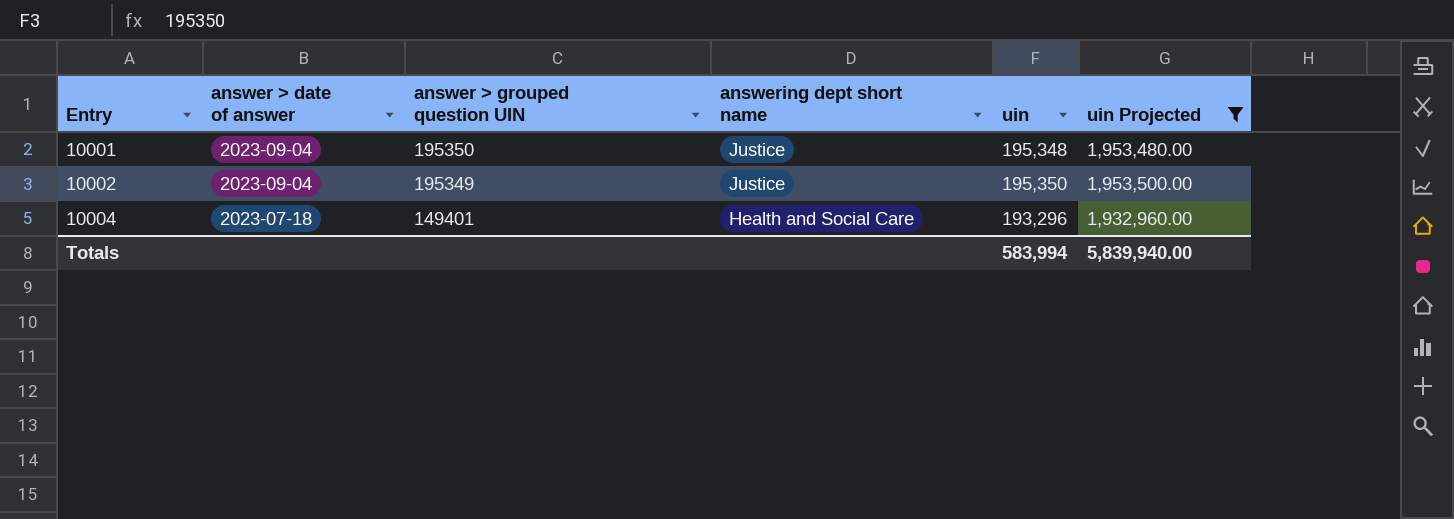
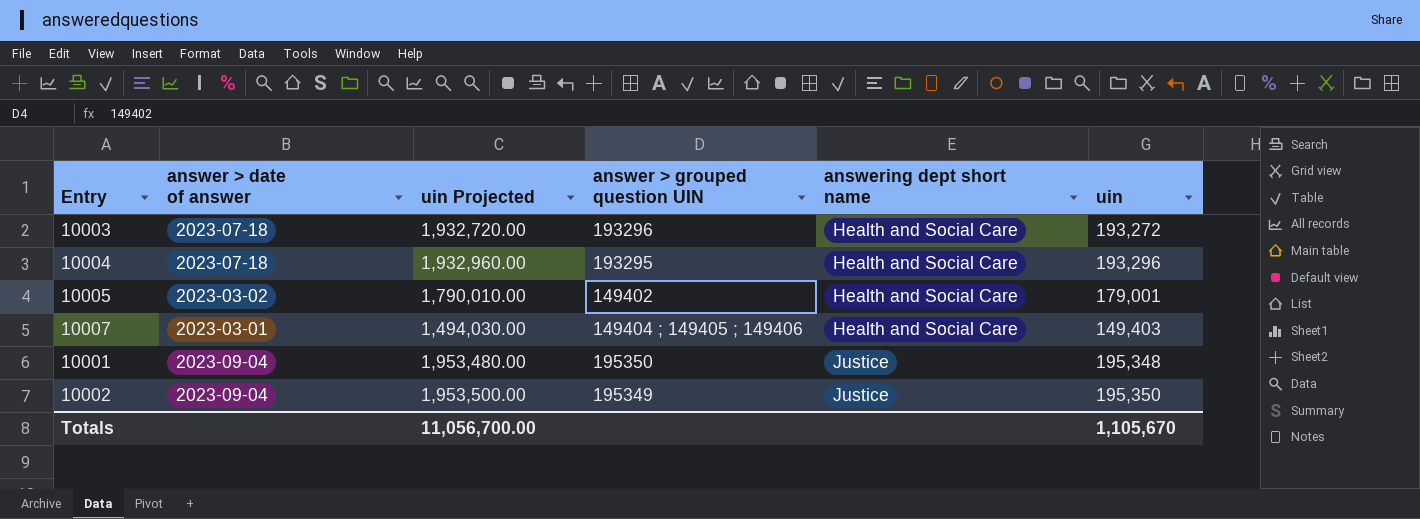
filter: uin Projected >= 1,932,960.00 -> none
row order: Entry ascending -> answering dept short name ascending
column uin Projected | position: 6 -> 3
10004 | answer > grouped question UIN: 149401 -> 193295
Totals | uin Projected: 5,839,940.00 -> 11,056,700.00
Totals | uin: 583,994 -> 1,105,670

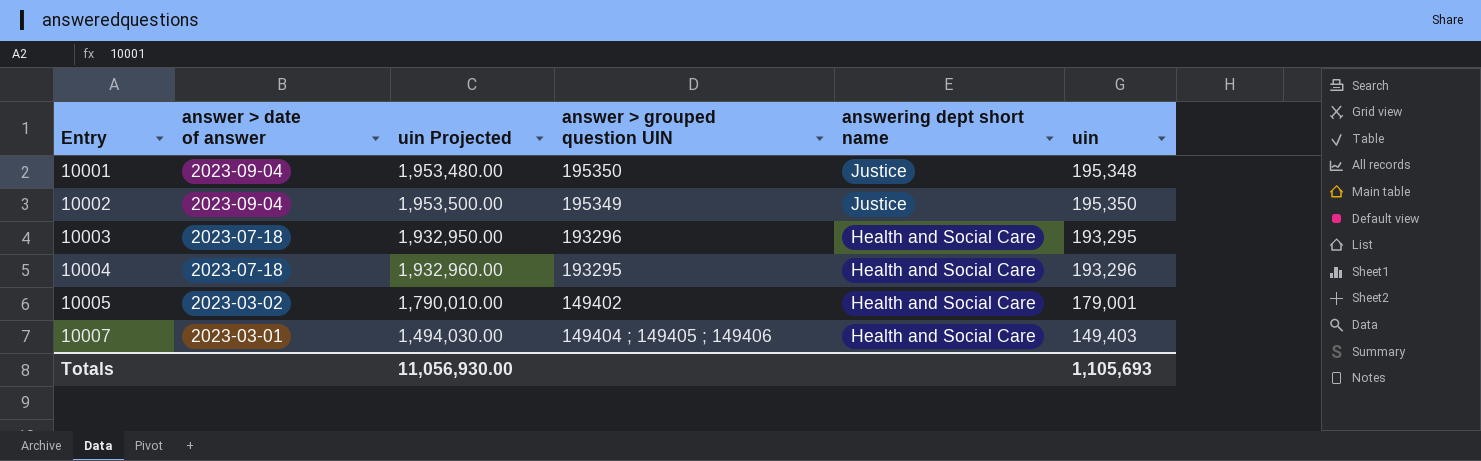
row order: answering dept short name ascending -> Entry ascending
10003 | uin Projected: 1,932,720.00 -> 1,932,950.00
10003 | uin: 193,272 -> 193,295
Totals | uin Projected: 11,056,700.00 -> 11,056,930.00
Totals | uin: 1,105,670 -> 1,105,693

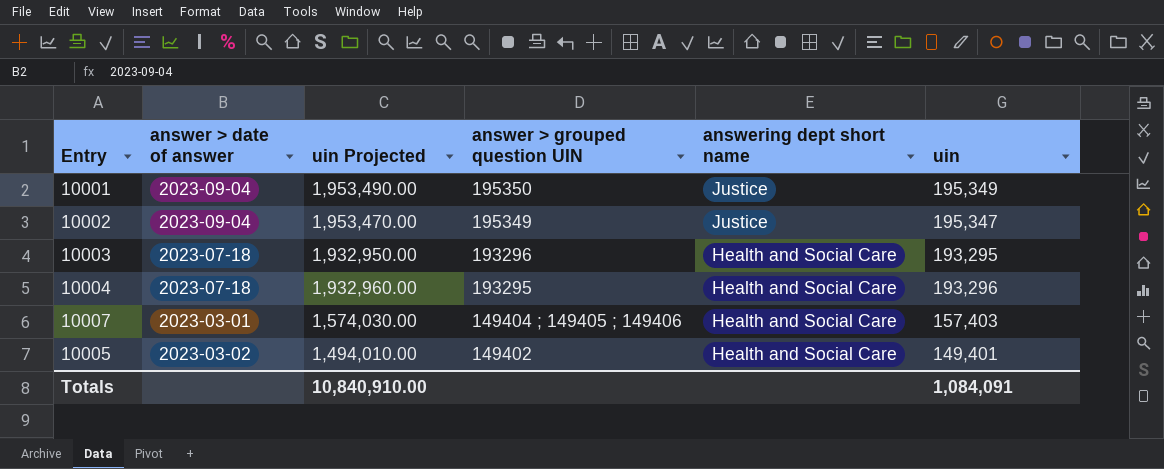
row order: Entry ascending -> answer > grouped question UIN descending
10001 | uin Projected: 1,953,480.00 -> 1,953,490.00
10001 | uin: 195,348 -> 195,349
10002 | uin Projected: 1,953,500.00 -> 1,953,470.00
10002 | uin: 195,350 -> 195,347
10007 | uin Projected: 1,494,030.00 -> 1,574,030.00
10007 | uin: 149,403 -> 157,403
10005 | uin Projected: 1,790,010.00 -> 1,494,010.00
10005 | uin: 179,001 -> 149,401
Totals | uin Projected: 11,056,930.00 -> 10,840,910.00
Totals | uin: 1,105,693 -> 1,084,091

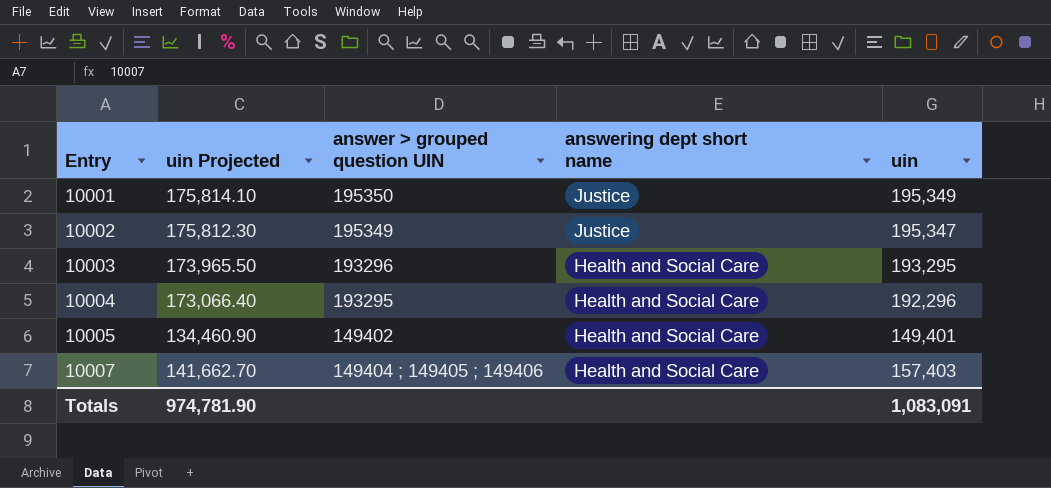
row order: answer > grouped question UIN descending -> Entry ascending
column answer > date of answer | position: 2 -> none
column uin Projected | formula: [uin] * 10 -> [uin] * 0.9
10004 | uin: 193,296 -> 192,296
Totals | uin Projected: 10,840,910.00 -> 974,781.90
Totals | uin: 1,084,091 -> 1,083,091

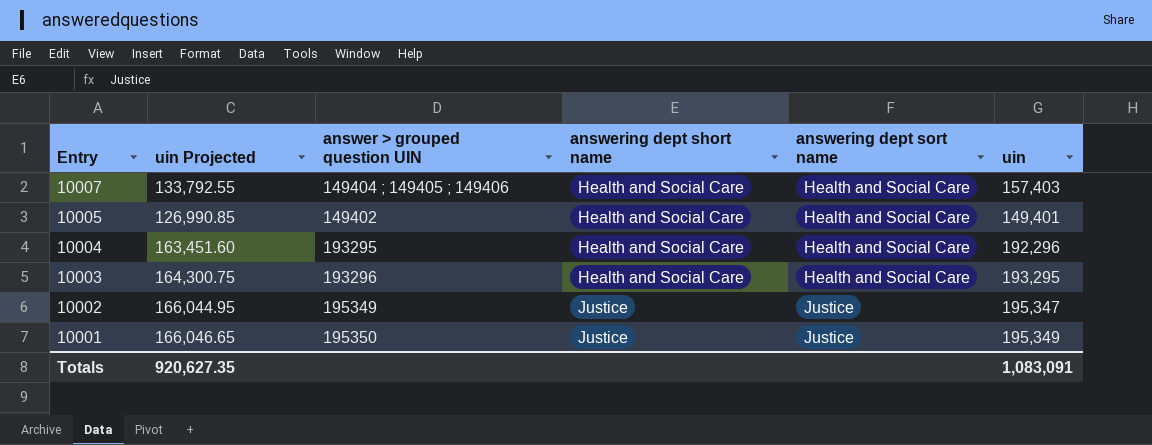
row order: Entry ascending -> Entry descending
column uin Projected | formula: [uin] * 0.9 -> [uin] * 0.85
column answering dept sort name | position: none -> 5
Totals | uin Projected: 974,781.90 -> 920,627.35

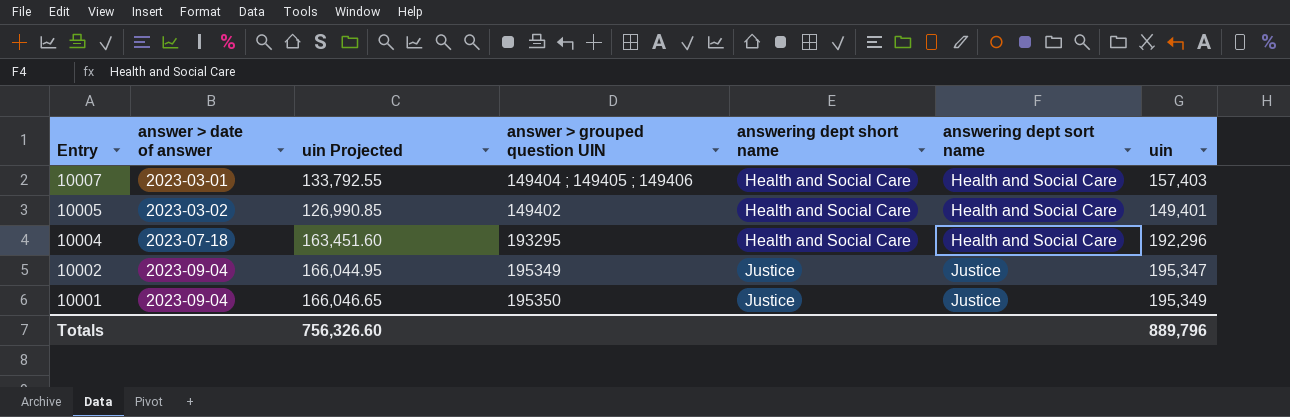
column answer > date of answer | position: none -> 2
row 10003: 164,300.75 | 193296 | Health and Social Care | Health and Social Care | 193,295 -> none
Totals | uin Projected: 920,627.35 -> 756,326.60
Totals | uin: 1,083,091 -> 889,796

